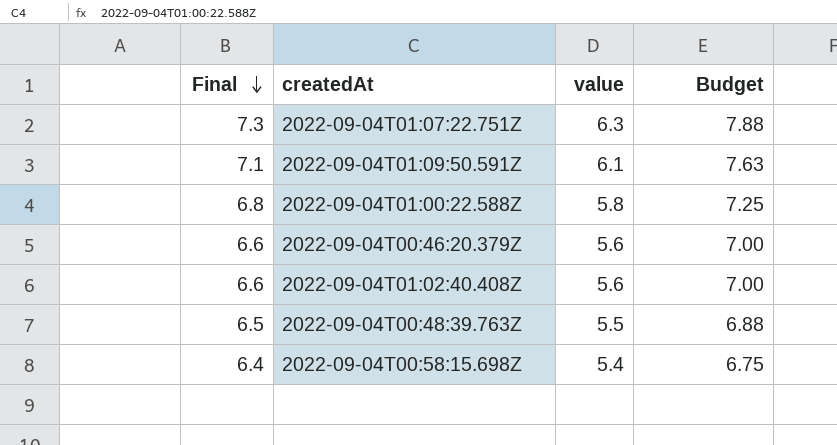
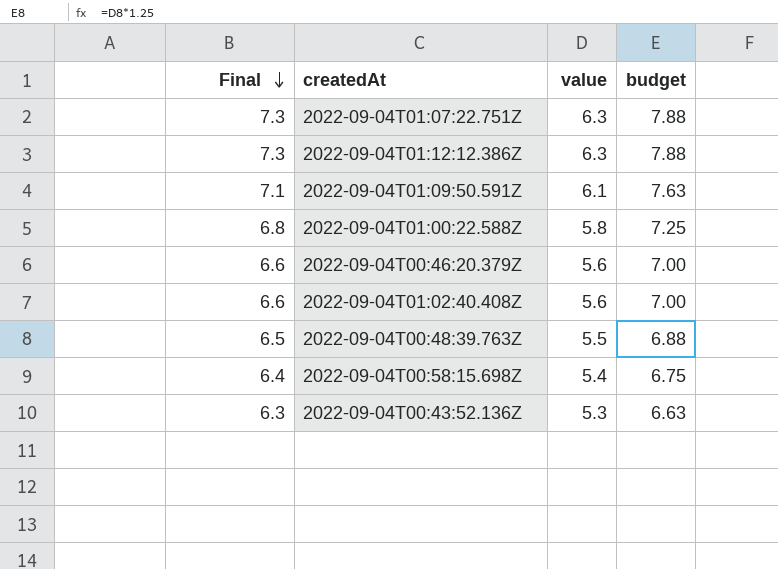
column name: Budget -> budget
row 2022-09-04T01:12:12.386Z: none -> 7.3 | 6.3 | 7.88
row 2022-09-04T00:43:52.136Z: none -> 6.3 | 5.3 | 6.63

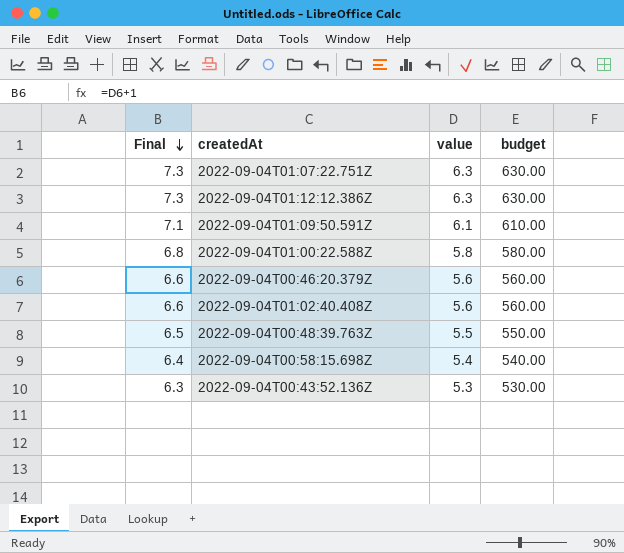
column budget | formula: [value] * 1.25 -> [value] * 100

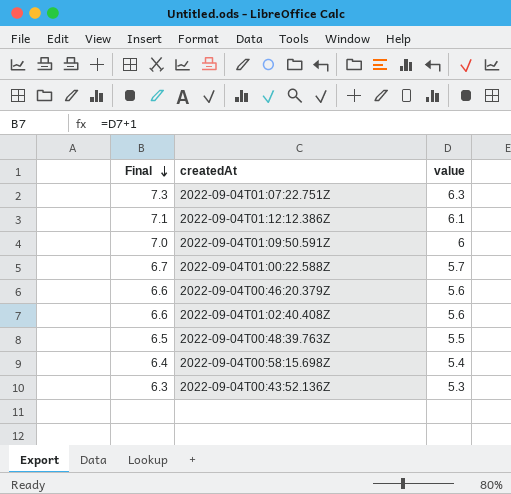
column budget | formula: [value] * 100 -> none
2022-09-04T01:12:12.386Z | Final: 7.3 -> 7.1
2022-09-04T01:12:12.386Z | value: 6.3 -> 6.1
2022-09-04T01:09:50.591Z | Final: 7.1 -> 7.0
2022-09-04T01:09:50.591Z | value: 6.1 -> 6
2022-09-04T01:00:22.588Z | Final: 6.8 -> 6.7
2022-09-04T01:00:22.588Z | value: 5.8 -> 5.7

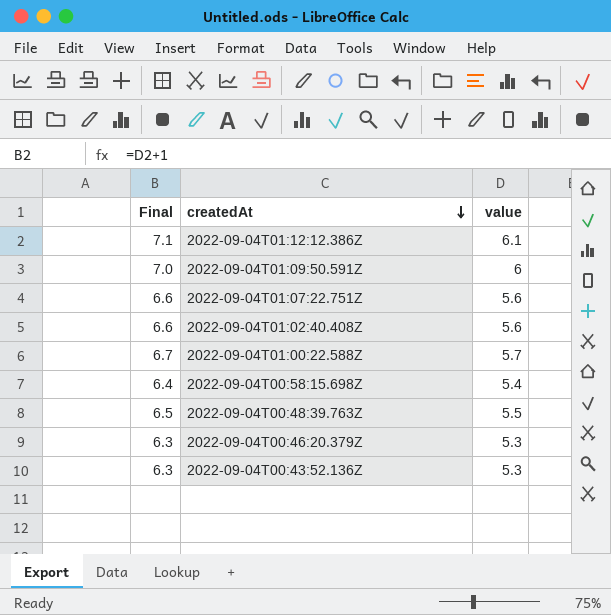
row order: Final descending -> createdAt descending
2022-09-04T01:07:22.751Z | Final: 7.3 -> 6.6
2022-09-04T01:07:22.751Z | value: 6.3 -> 5.6
2022-09-04T00:46:20.379Z | Final: 6.6 -> 6.3
2022-09-04T00:46:20.379Z | value: 5.6 -> 5.3

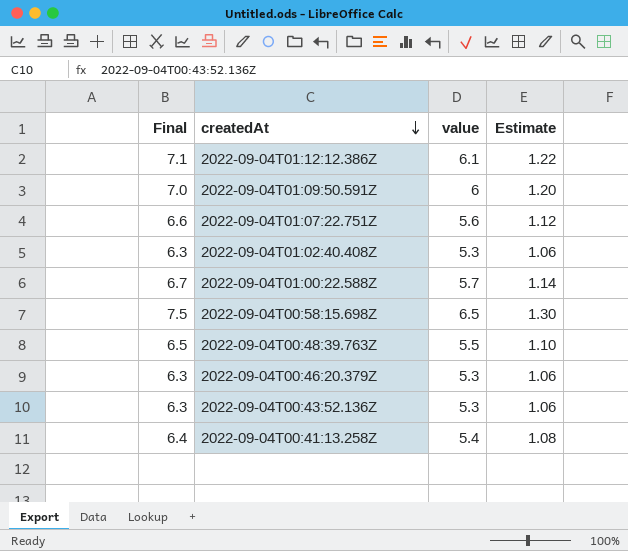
column Estimate | formula: none -> [value] * 0.2
2022-09-04T01:02:40.408Z | Final: 6.6 -> 6.3
2022-09-04T01:02:40.408Z | value: 5.6 -> 5.3
2022-09-04T00:58:15.698Z | Final: 6.4 -> 7.5
2022-09-04T00:58:15.698Z | value: 5.4 -> 6.5
row 2022-09-04T00:41:13.258Z: none -> 6.4 | 5.4 | 1.08

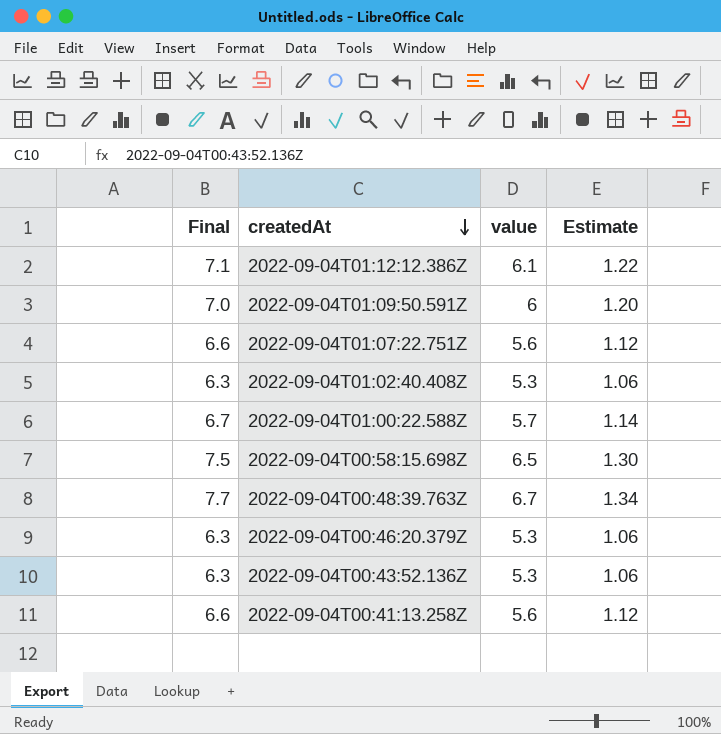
2022-09-04T00:48:39.763Z | Final: 6.5 -> 7.7
2022-09-04T00:48:39.763Z | value: 5.5 -> 6.7
2022-09-04T00:48:39.763Z | Estimate: 1.10 -> 1.34
2022-09-04T00:41:13.258Z | Final: 6.4 -> 6.6
2022-09-04T00:41:13.258Z | value: 5.4 -> 5.6
2022-09-04T00:41:13.258Z | Estimate: 1.08 -> 1.12

